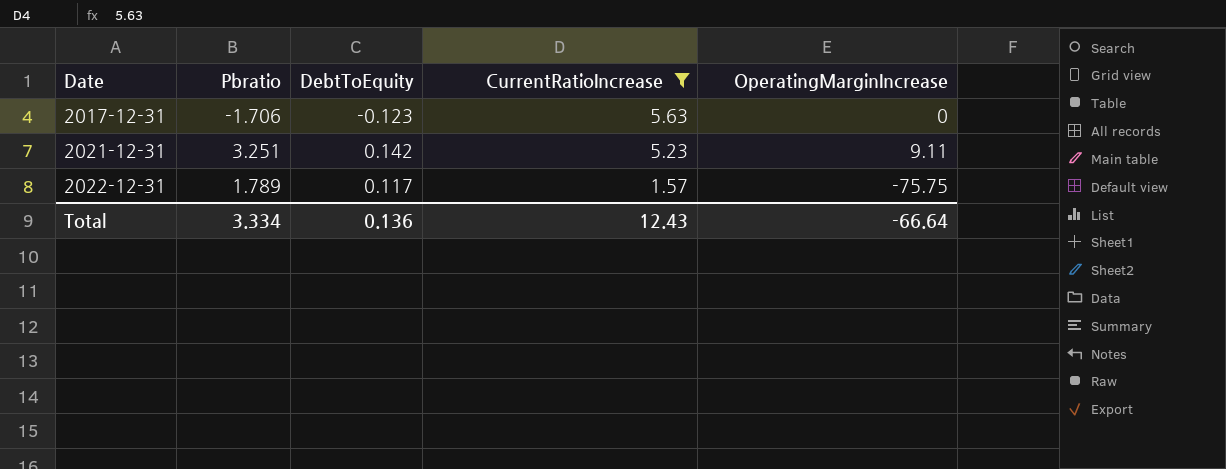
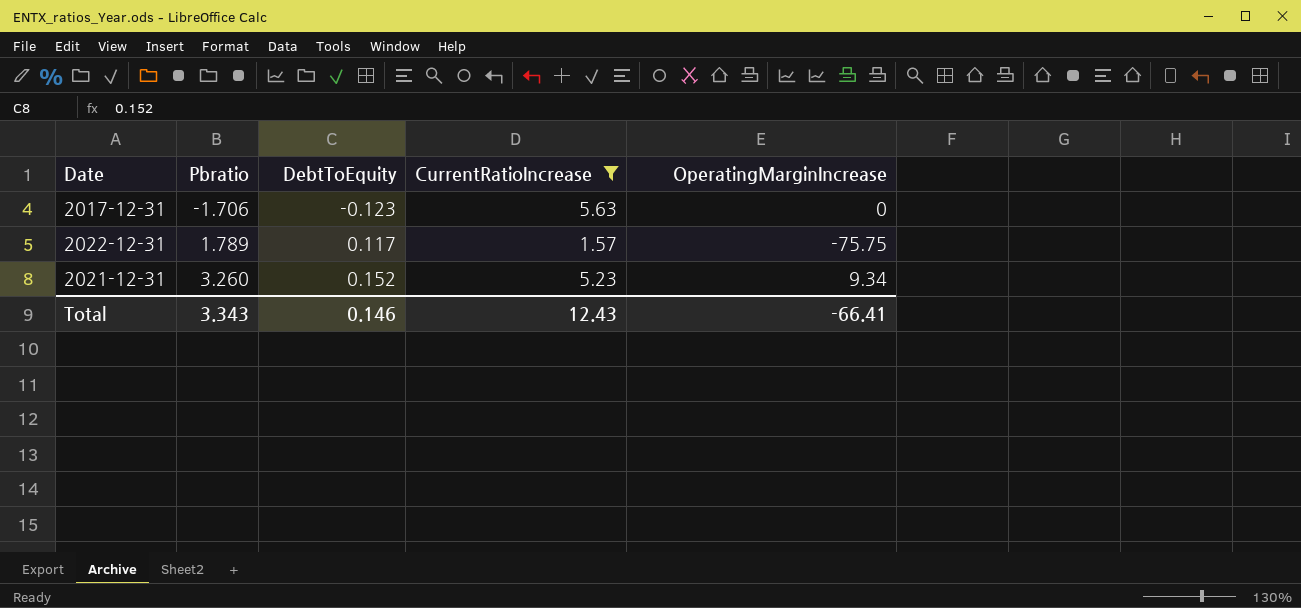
row order: Date ascending -> Pbratio ascending
2021-12-31 | Pbratio: 3.251 -> 3.260
2021-12-31 | DebtToEquity: 0.142 -> 0.152
2021-12-31 | OperatingMarginIncrease: 9.11 -> 9.34
Total | Pbratio: 3.334 -> 3.343
Total | DebtToEquity: 0.136 -> 0.146
Total | OperatingMarginIncrease: -66.64 -> -66.41

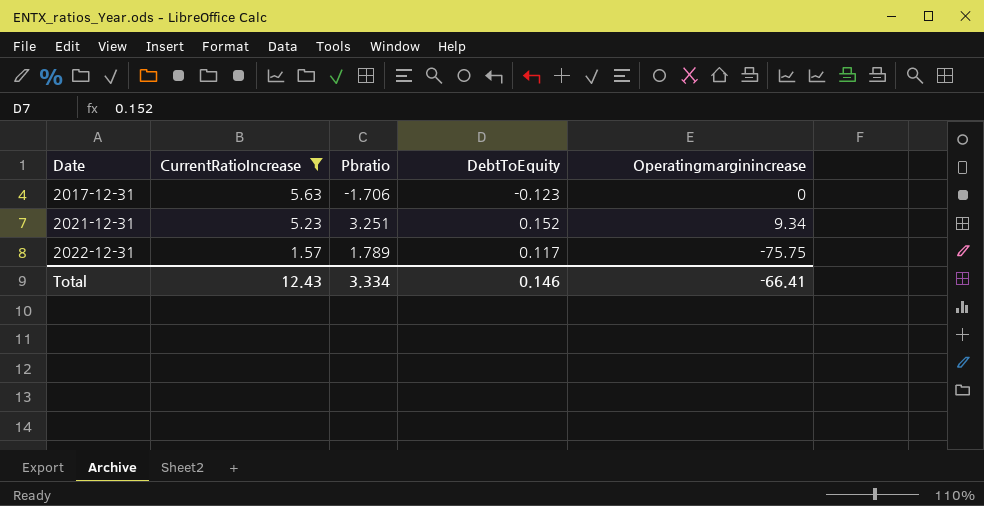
row order: Pbratio ascending -> Date ascending
column CurrentRatioIncrease | position: 4 -> 2
column name: OperatingMarginIncrease -> Operatingmarginincrease
2021-12-31 | Pbratio: 3.260 -> 3.251
Total | Pbratio: 3.343 -> 3.334

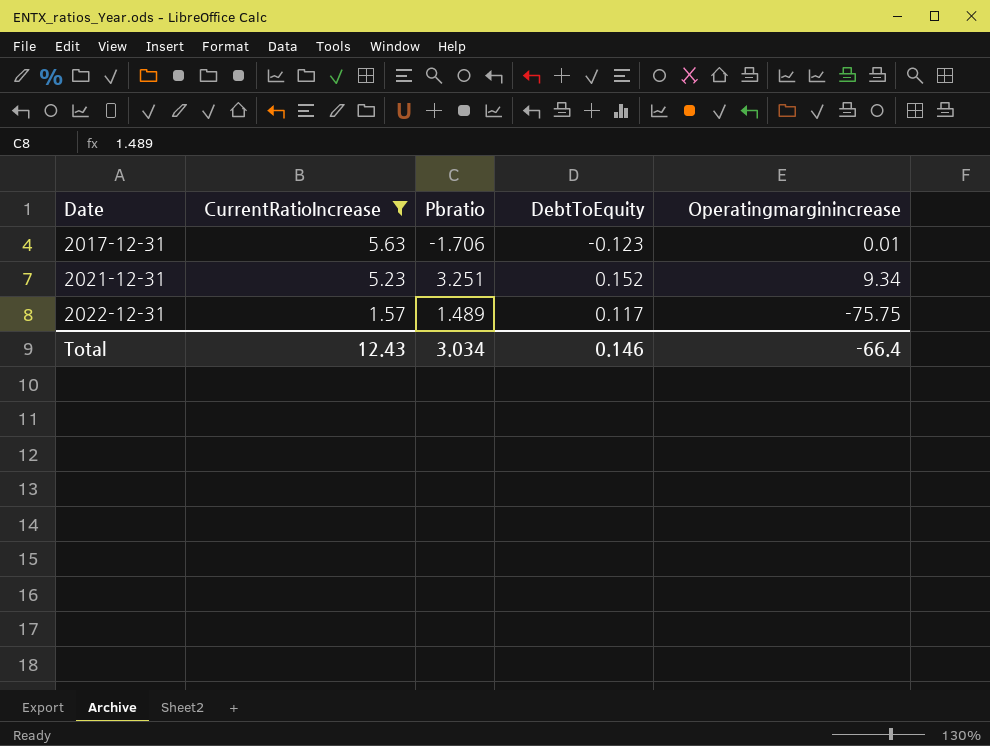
2017-12-31 | Operatingmarginincrease: 0 -> 0.01
2022-12-31 | Pbratio: 1.789 -> 1.489
Total | Pbratio: 3.334 -> 3.034
Total | Operatingmarginincrease: -66.41 -> -66.4

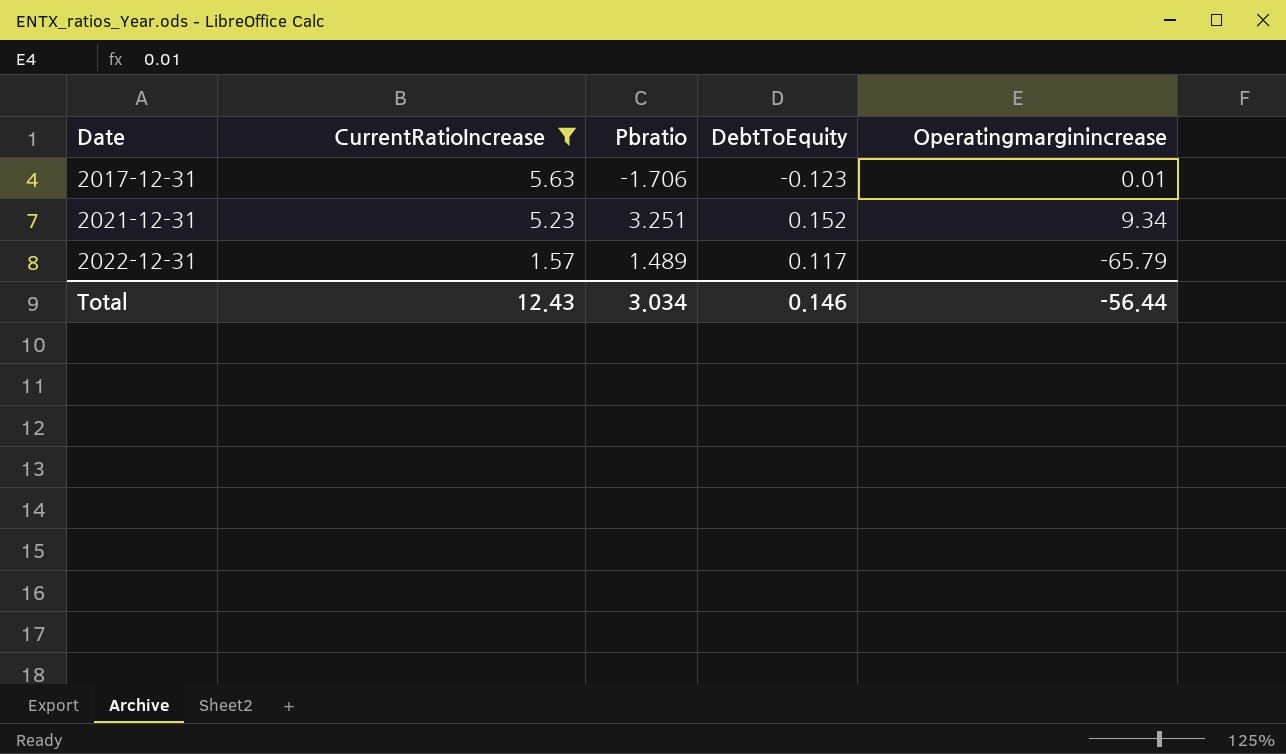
2022-12-31 | Operatingmarginincrease: -75.75 -> -65.79
Total | Operatingmarginincrease: -66.4 -> -56.44

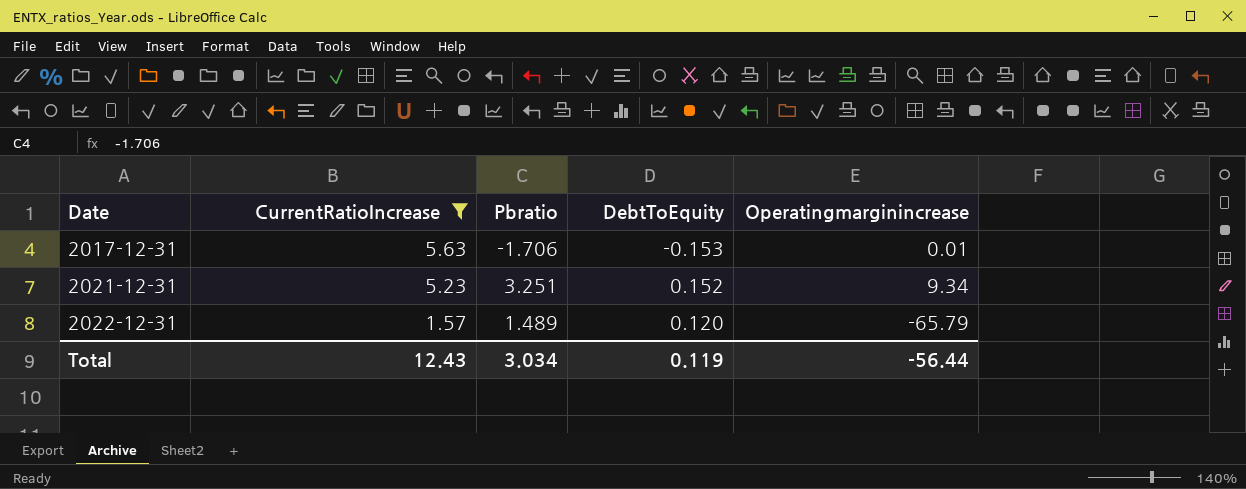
2017-12-31 | DebtToEquity: -0.123 -> -0.153
2022-12-31 | DebtToEquity: 0.117 -> 0.120
Total | DebtToEquity: 0.146 -> 0.119

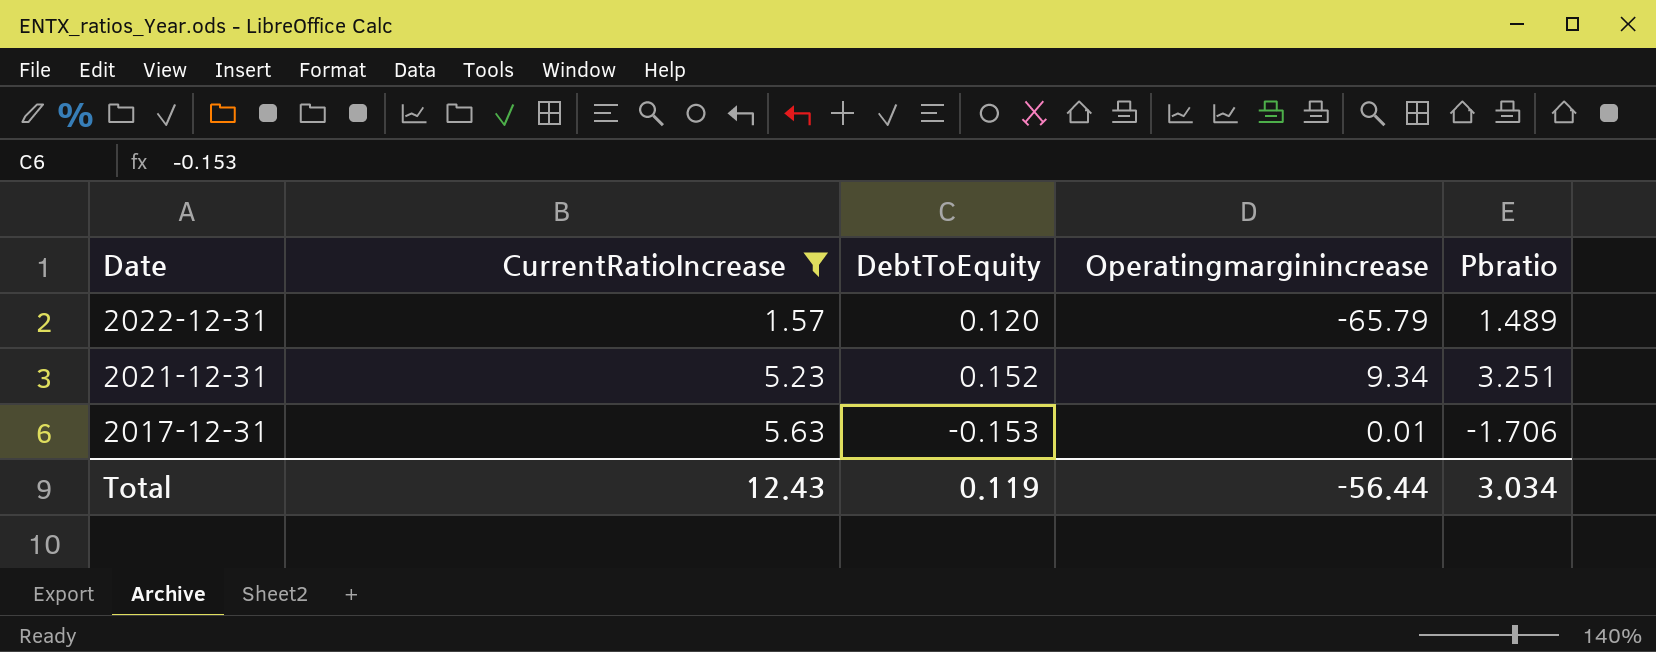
row order: Date ascending -> Date descending
column Pbratio | position: 3 -> 5

